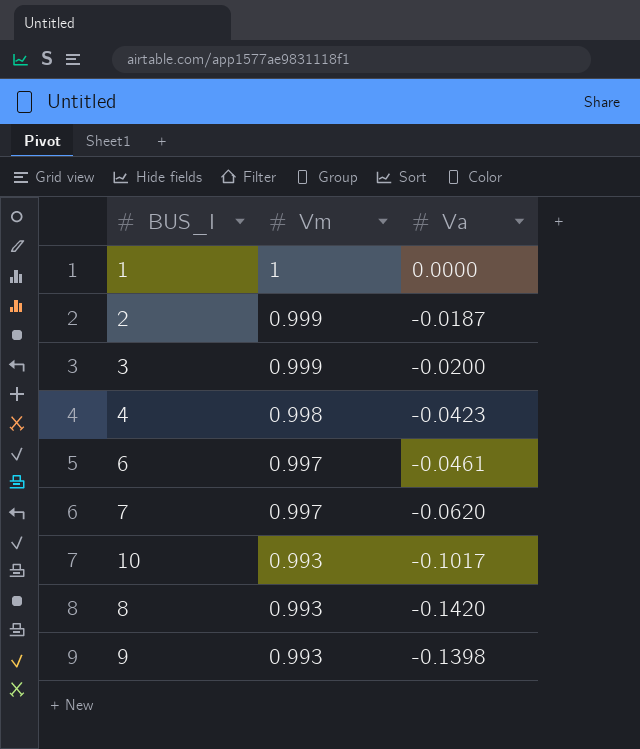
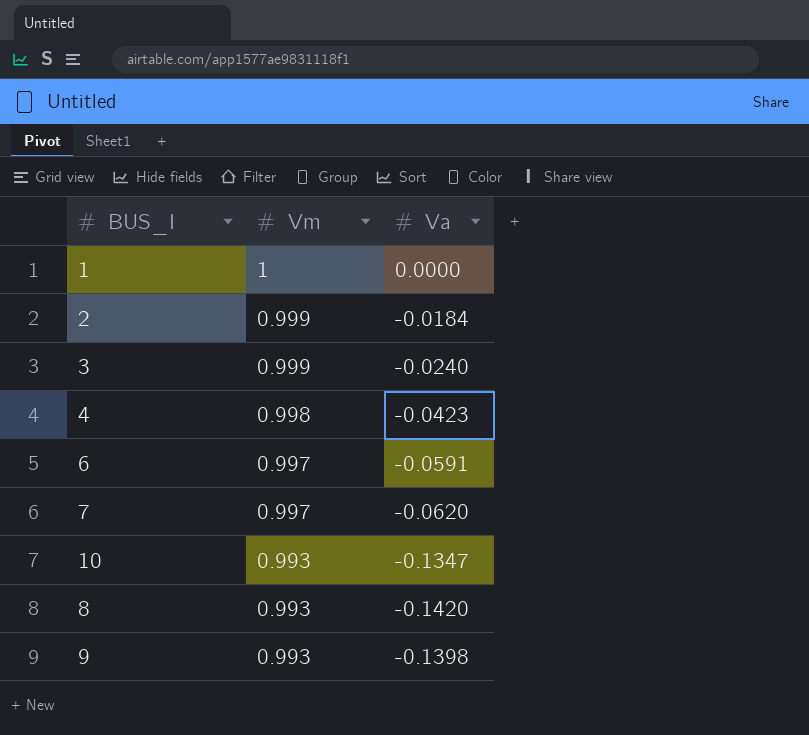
2 | Va: -0.0187 -> -0.0184
3 | Va: -0.0200 -> -0.0240
6 | Va: -0.0461 -> -0.0591
10 | Va: -0.1017 -> -0.1347

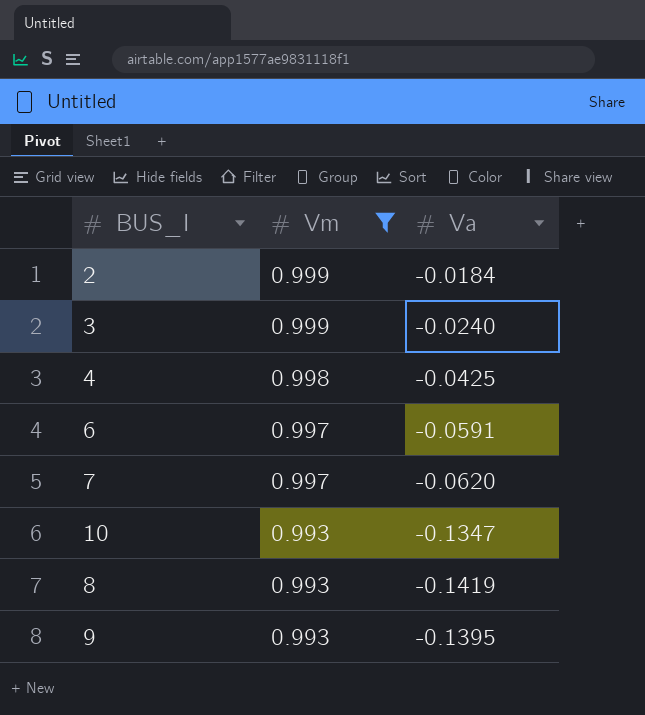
filter: none -> Vm != 1
4 | Va: -0.0423 -> -0.0425
8 | Va: -0.1420 -> -0.1419
9 | Va: -0.1398 -> -0.1395

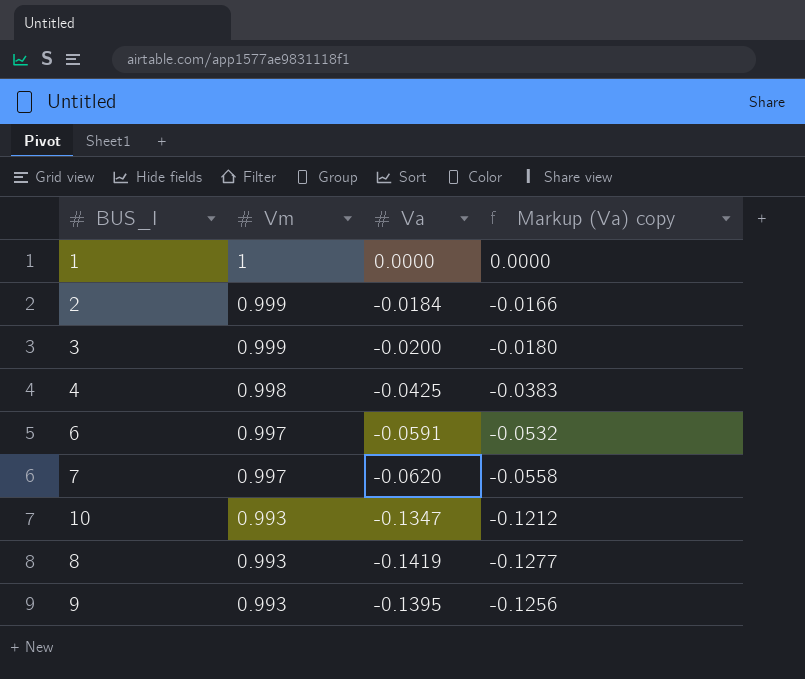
filter: Vm != 1 -> none
column Markup (Va) copy | formula: none -> [Va] * 0.9
3 | Va: -0.0240 -> -0.0200

